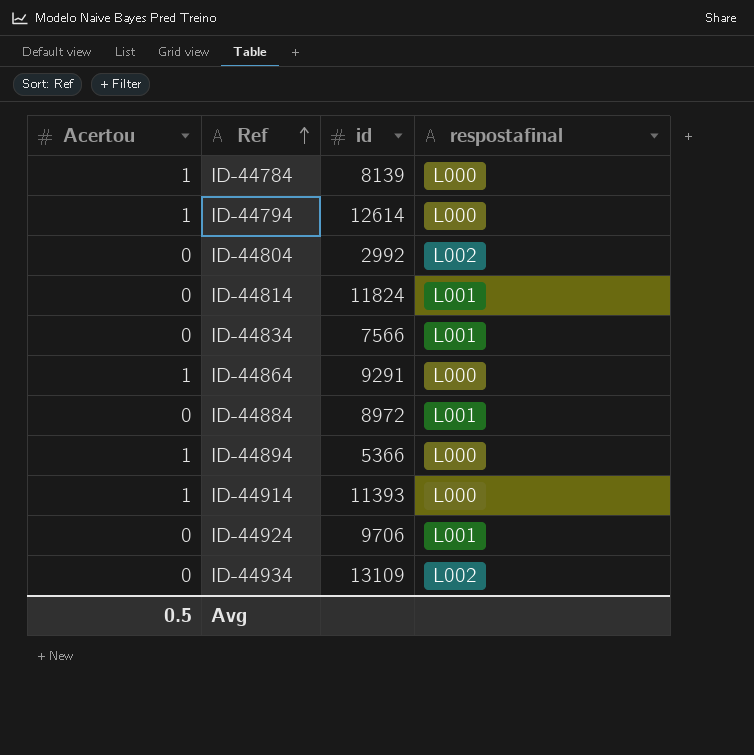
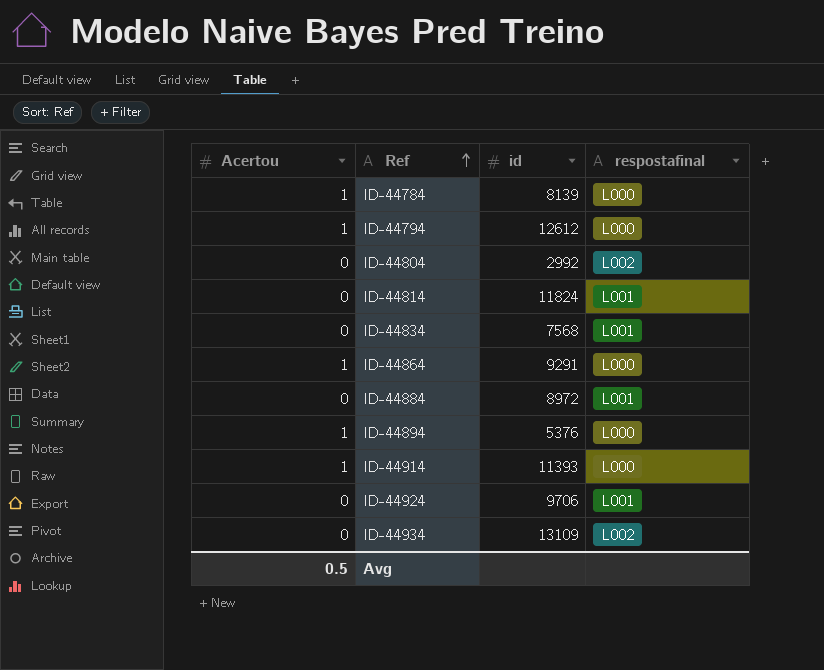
ID-44794 | id: 12614 -> 12612
ID-44834 | id: 7566 -> 7568
ID-44894 | id: 5366 -> 5376

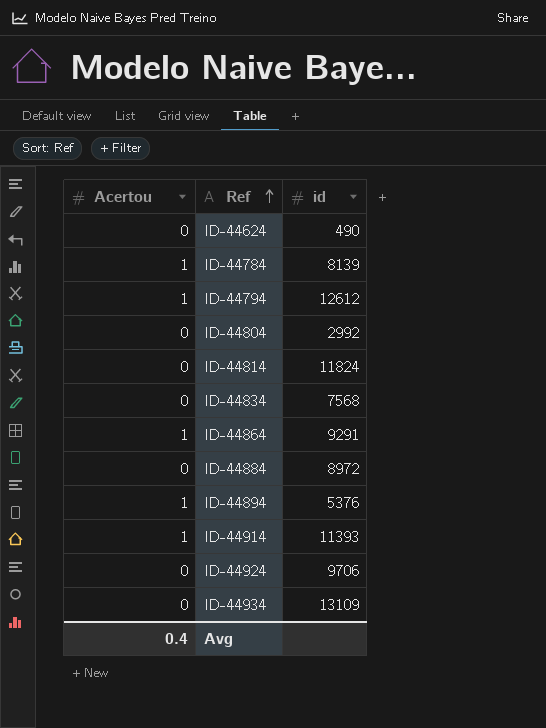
column respostafinal | position: 4 -> none
row ID-44624: none -> 0 | 490
Avg | Acertou: 0.5 -> 0.4

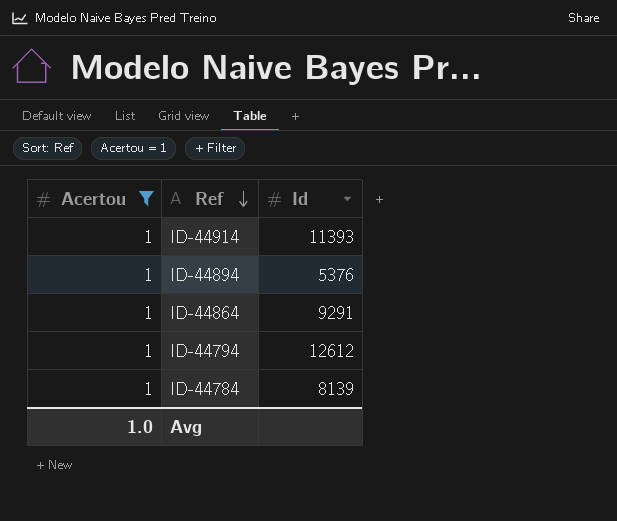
filter: none -> Acertou = 1
row order: Ref ascending -> Ref descending
column name: id -> Id
Avg | Acertou: 0.4 -> 1.0

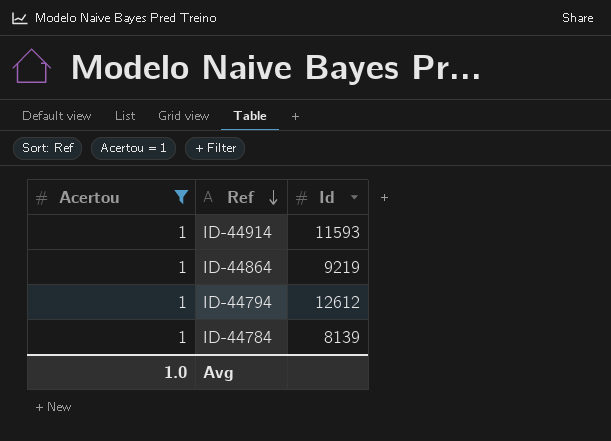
row ID-44894: 1 | 5376 -> none
ID-44914 | Id: 11393 -> 11593
ID-44864 | Id: 9291 -> 9219

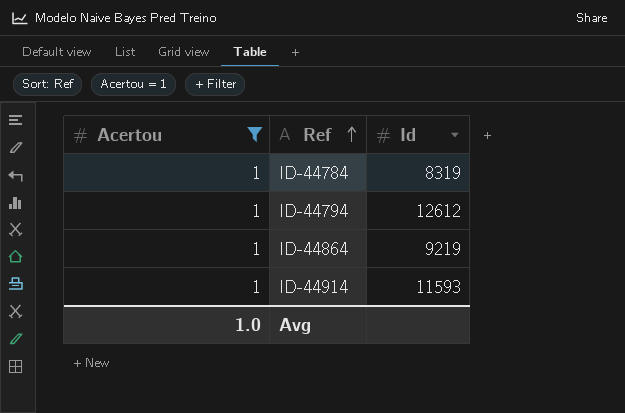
row order: Ref descending -> Ref ascending
ID-44784 | Id: 8139 -> 8319

